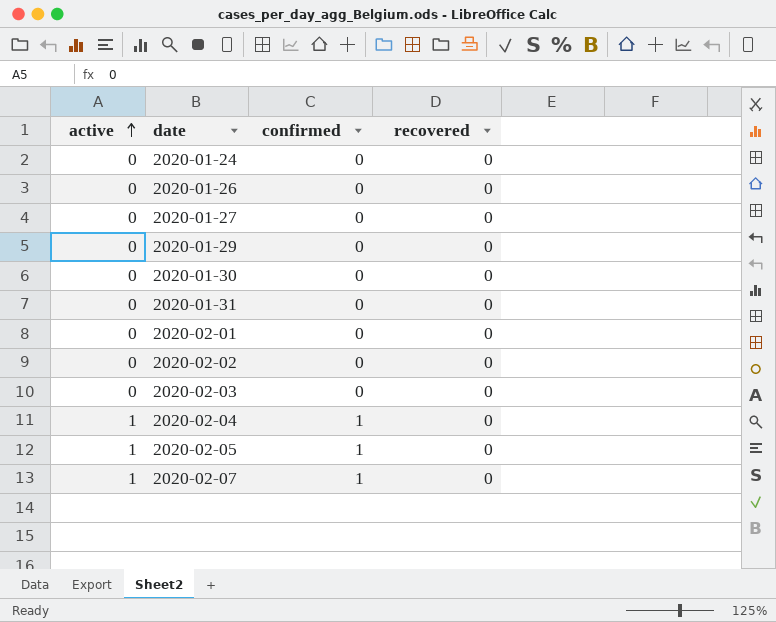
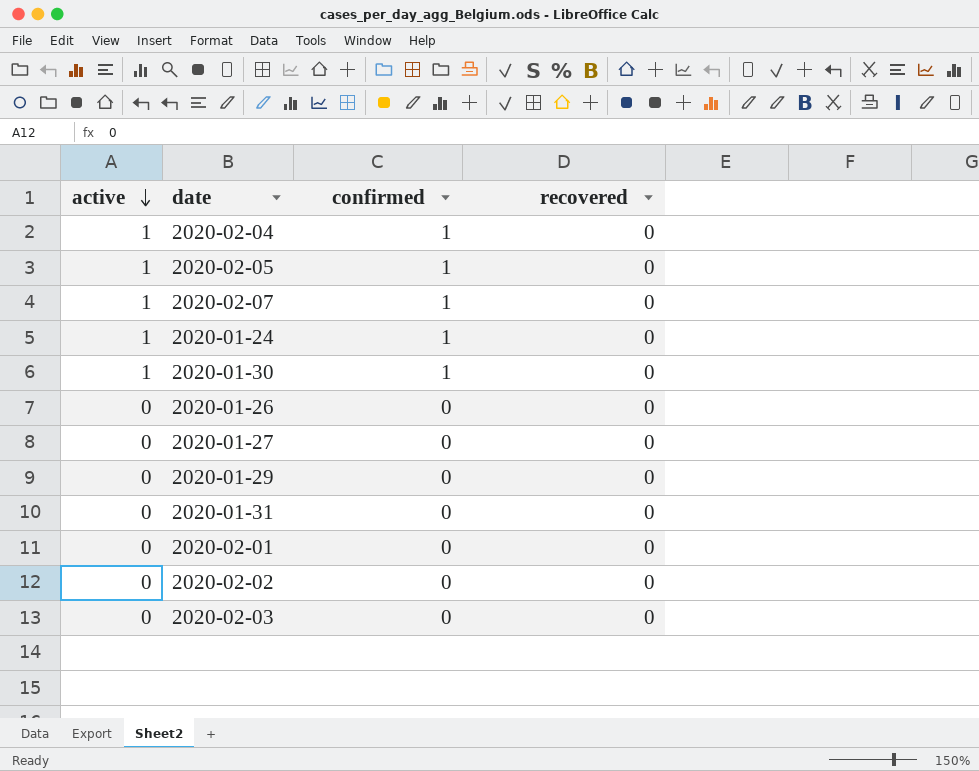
row order: active ascending -> active descending
2020-01-24 | active: 0 -> 1
2020-01-24 | confirmed: 0 -> 1
2020-01-30 | active: 0 -> 1
2020-01-30 | confirmed: 0 -> 1

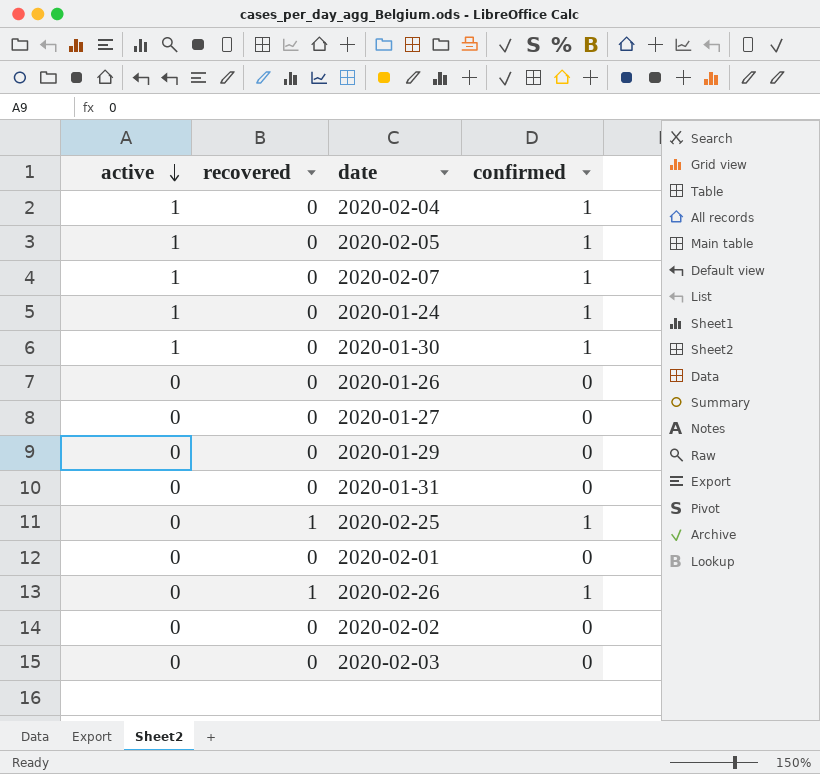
column recovered | position: 4 -> 2
row 2020-02-25: none -> 0 | 1 | 1
row 2020-02-26: none -> 0 | 1 | 1

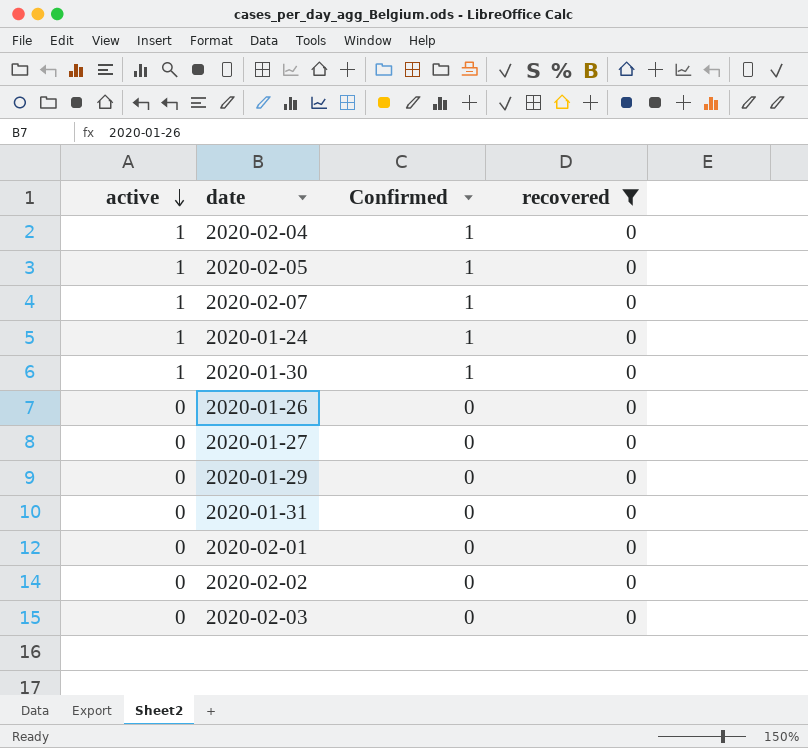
filter: none -> recovered = 0
column name: confirmed -> Confirmed
column recovered | position: 2 -> 4

